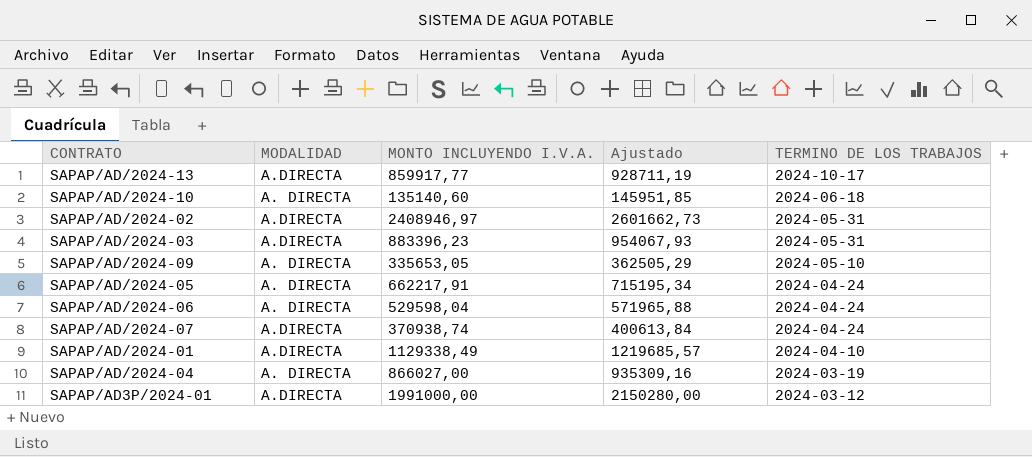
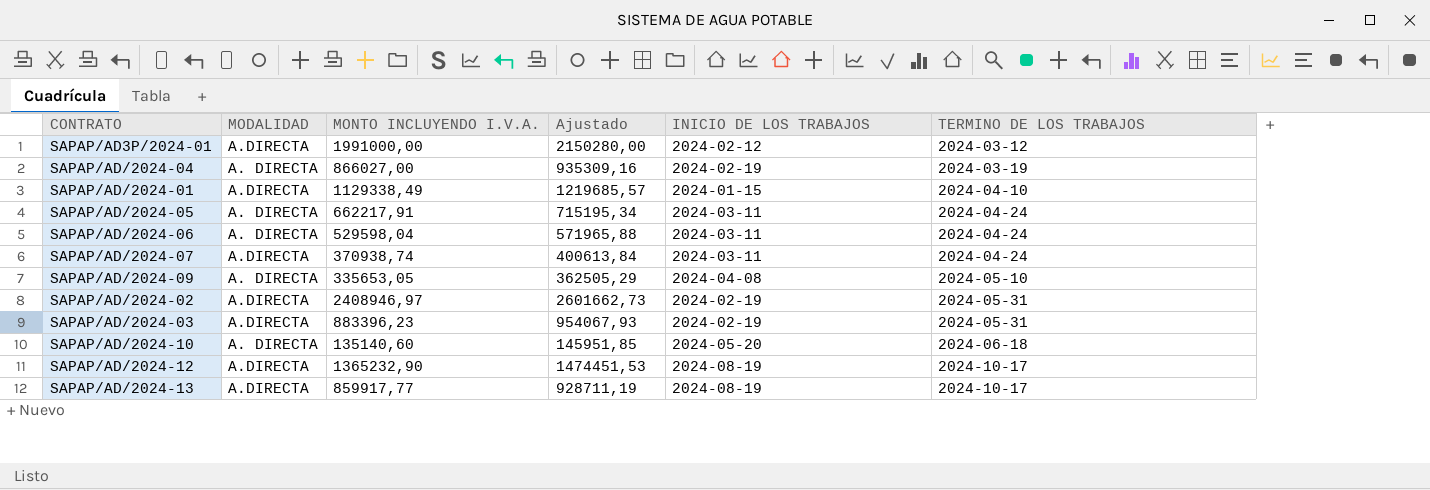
row order: TERMINO DE LOS TRABAJOS descending -> TERMINO DE LOS TRABAJOS ascending
column INICIO DE LOS TRABAJOS | position: none -> 5
row SAPAP/AD/2024-12: none -> A.DIRECTA | 1365232,90 | 1474451,53 | 2024-08-19 | 2024-10-17

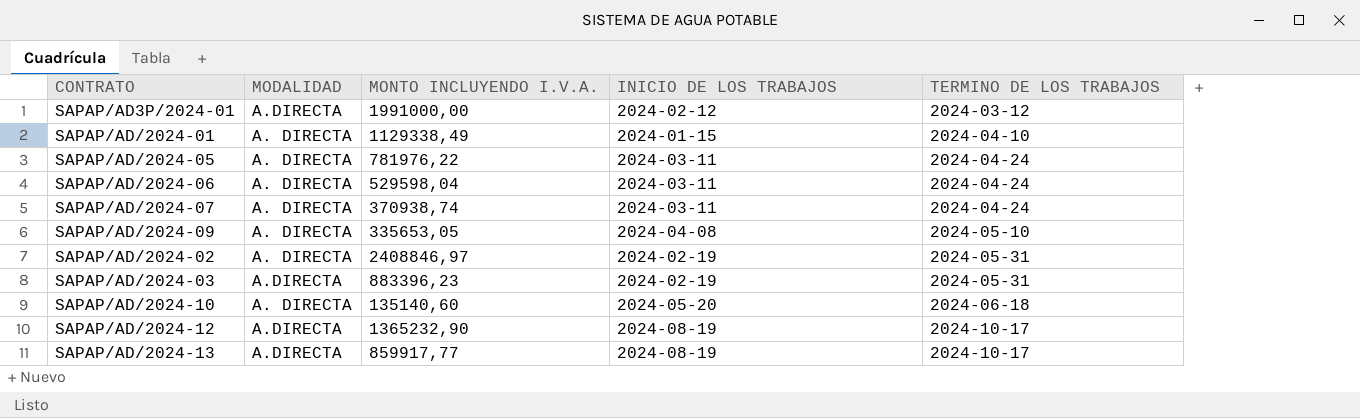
column Ajustado | formula: [MONTO INCLUYENDO I.V.A.] * 1,08 -> none
row SAPAP/AD/2024-04: A. DIRECTA | 866027,00 | 935309,16 | 2024-02-19 | 2024-03-19 -> none
SAPAP/AD/2024-01 | MODALIDAD: A.DIRECTA -> A. DIRECTA
SAPAP/AD/2024-05 | MONTO INCLUYENDO I.V.A.: 662217,91 -> 781976,22
SAPAP/AD/2024-07 | MODALIDAD: A.DIRECTA -> A. DIRECTA
SAPAP/AD/2024-02 | MODALIDAD: A.DIRECTA -> A. DIRECTA
SAPAP/AD/2024-02 | MONTO INCLUYENDO I.V.A.: 2408946,97 -> 2408846,97

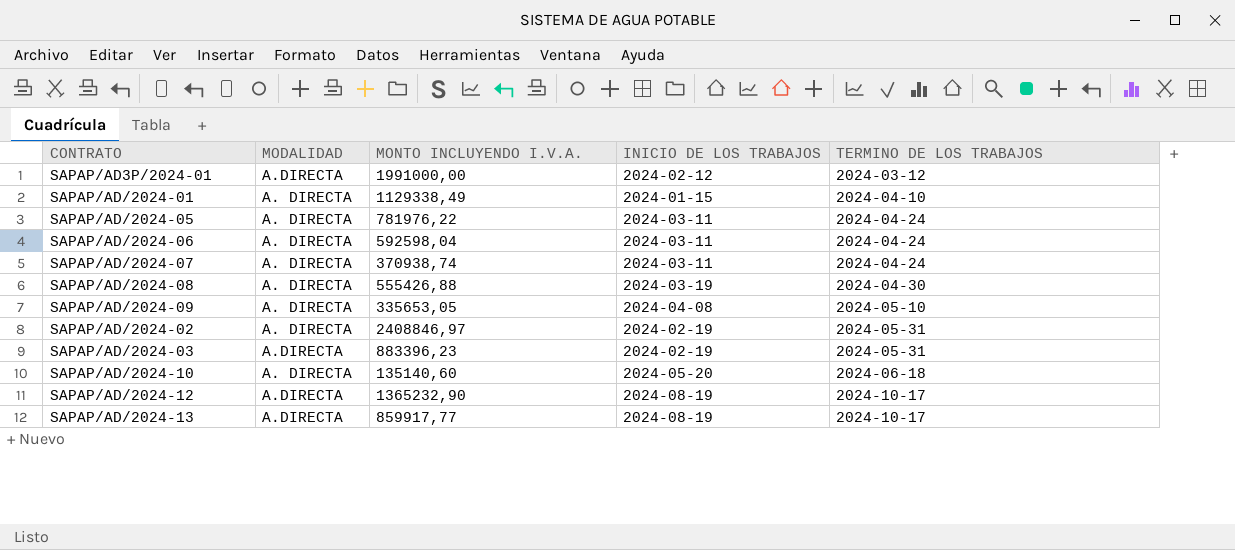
SAPAP/AD/2024-06 | MONTO INCLUYENDO I.V.A.: 529598,04 -> 592598,04
row SAPAP/AD/2024-08: none -> A. DIRECTA | 555426,88 | 2024-03-19 | 2024-04-30

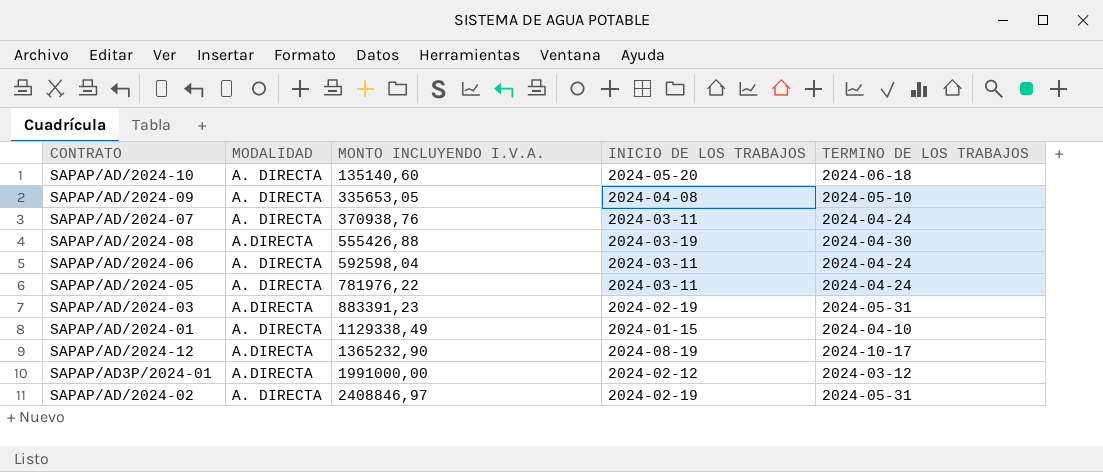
row order: TERMINO DE LOS TRABAJOS ascending -> MONTO INCLUYENDO I.V.A. ascending
row SAPAP/AD/2024-13: A.DIRECTA | 859917,77 | 2024-08-19 | 2024-10-17 -> none
SAPAP/AD/2024-07 | MONTO INCLUYENDO I.V.A.: 370938,74 -> 370938,76
SAPAP/AD/2024-08 | MODALIDAD: A. DIRECTA -> A.DIRECTA
SAPAP/AD/2024-03 | MONTO INCLUYENDO I.V.A.: 883396,23 -> 883391,23

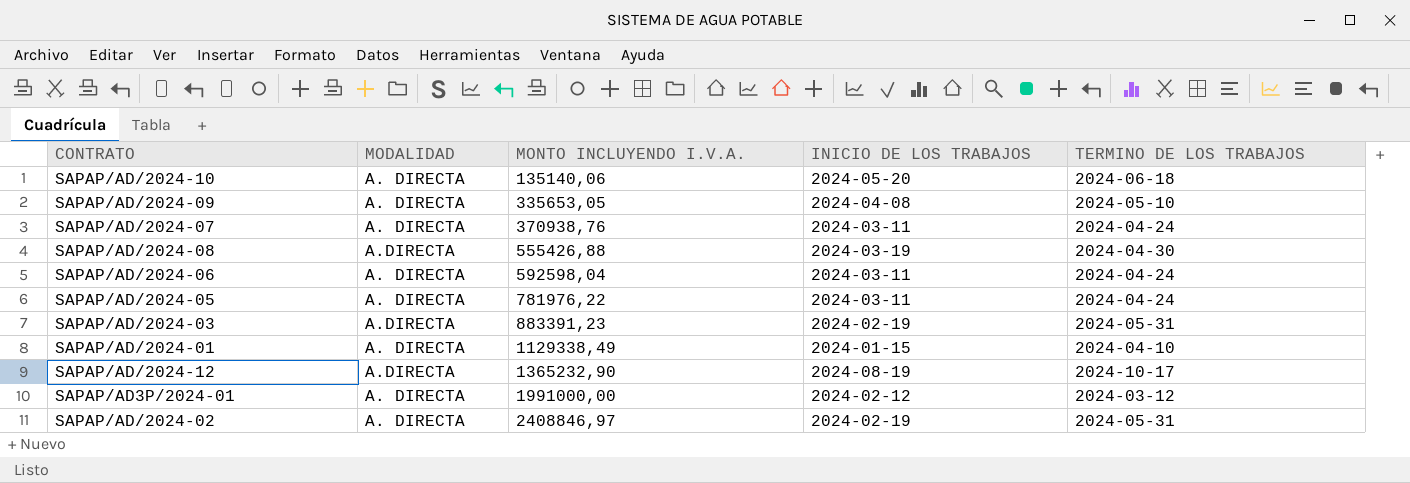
SAPAP/AD/2024-10 | MONTO INCLUYENDO I.V.A.: 135140,60 -> 135140,06
SAPAP/AD3P/2024-01 | MODALIDAD: A.DIRECTA -> A. DIRECTA

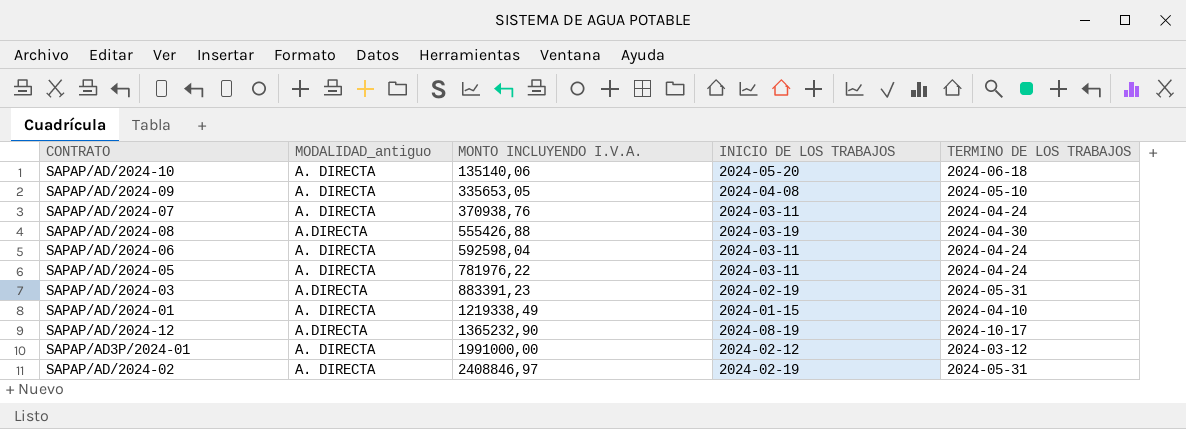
column name: MODALIDAD -> MODALIDAD_antiguo
SAPAP/AD/2024-01 | MONTO INCLUYENDO I.V.A.: 1129338,49 -> 1219338,49

